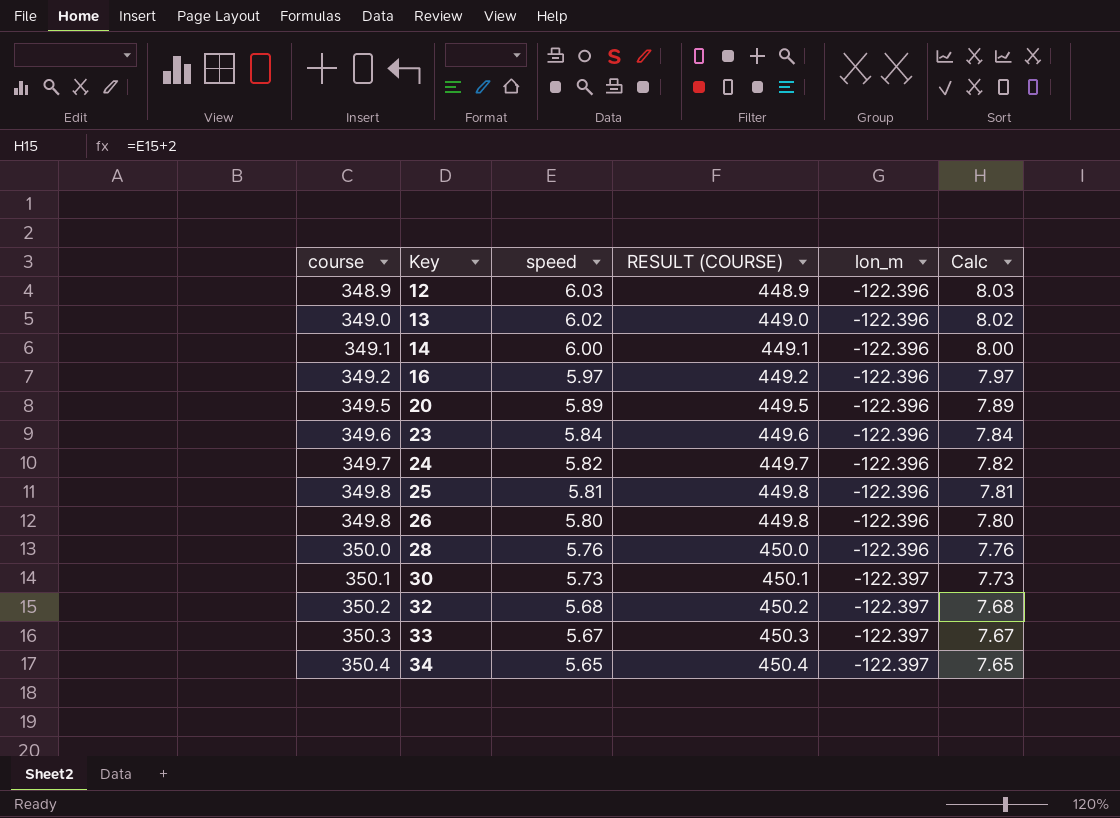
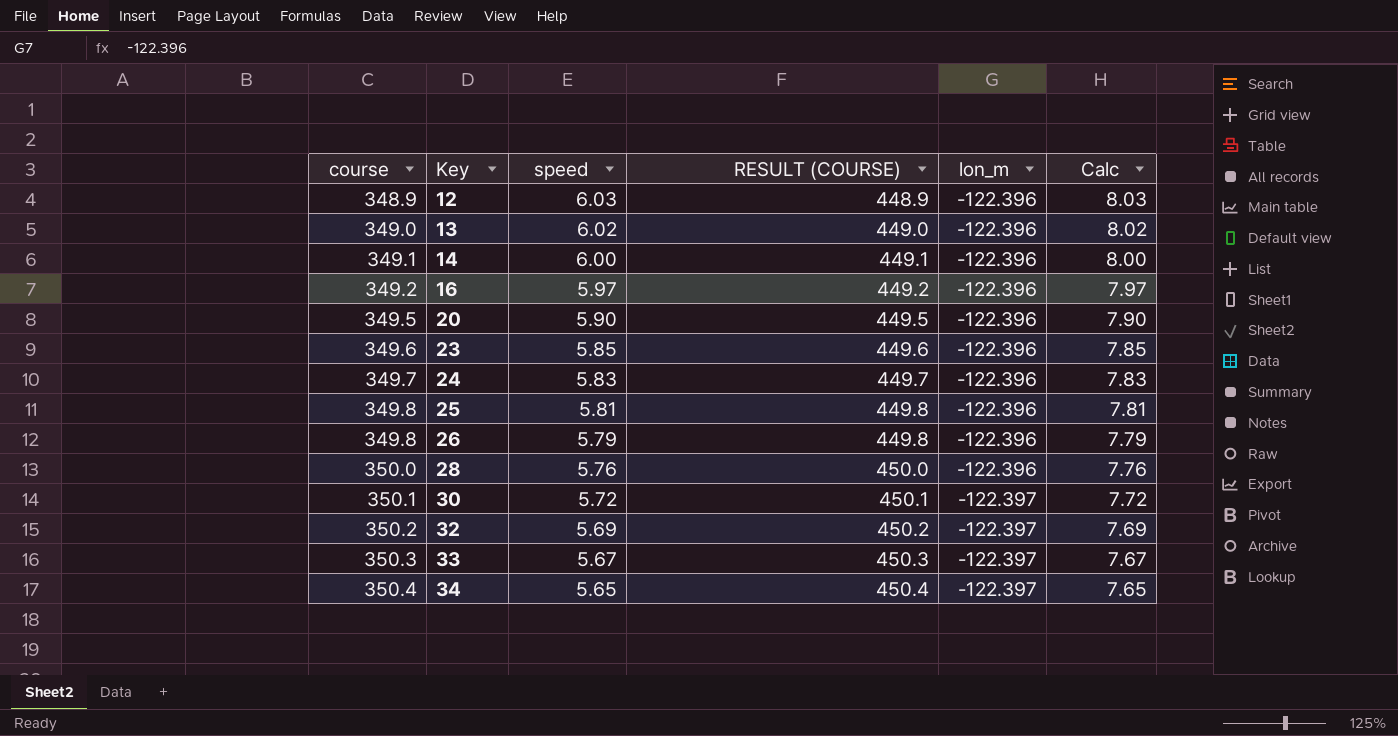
20 | speed: 5.89 -> 5.90
20 | Calc: 7.89 -> 7.90
23 | speed: 5.84 -> 5.85
23 | Calc: 7.84 -> 7.85
24 | speed: 5.82 -> 5.83
24 | Calc: 7.82 -> 7.83
26 | speed: 5.80 -> 5.79
26 | Calc: 7.80 -> 7.79
30 | speed: 5.73 -> 5.72
30 | Calc: 7.73 -> 7.72
32 | speed: 5.68 -> 5.69
32 | Calc: 7.68 -> 7.69

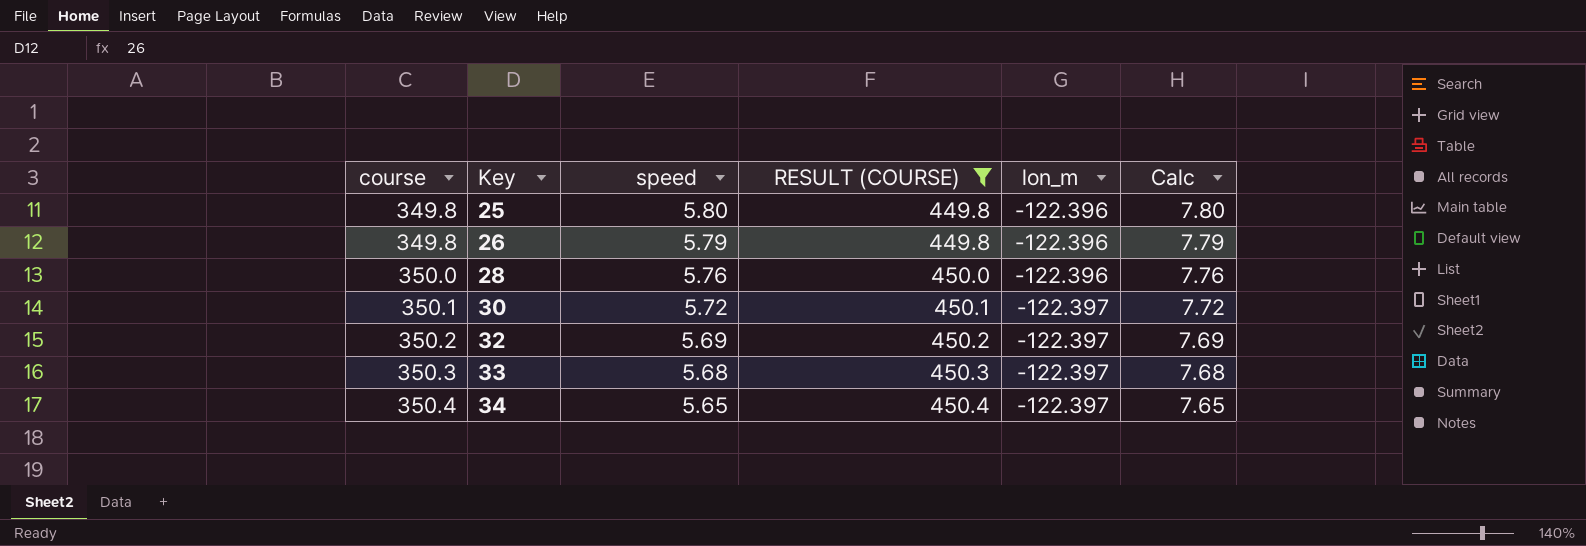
filter: none -> RESULT (COURSE) >= 449.8
25 | speed: 5.81 -> 5.80
25 | Calc: 7.81 -> 7.80
33 | speed: 5.67 -> 5.68
33 | Calc: 7.67 -> 7.68

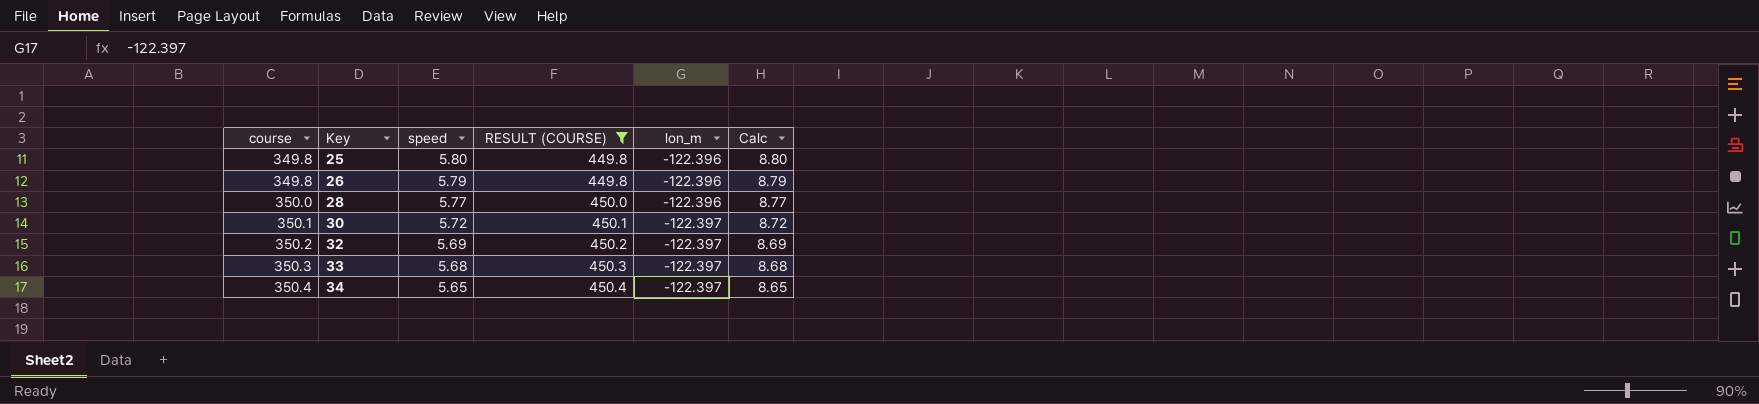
column Calc | formula: [speed] + 2 -> [speed] + 3
28 | speed: 5.76 -> 5.77

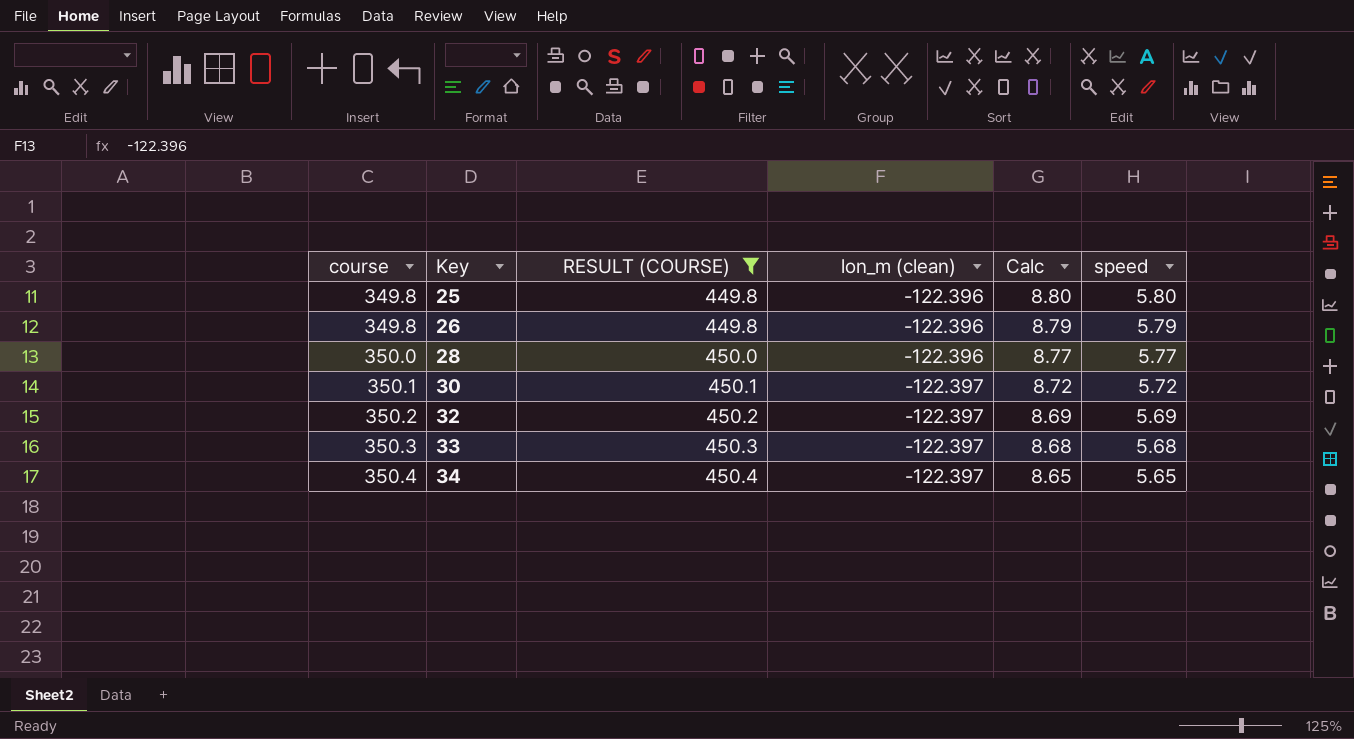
column name: lon_m -> lon_m (clean)
column speed | position: 3 -> 6

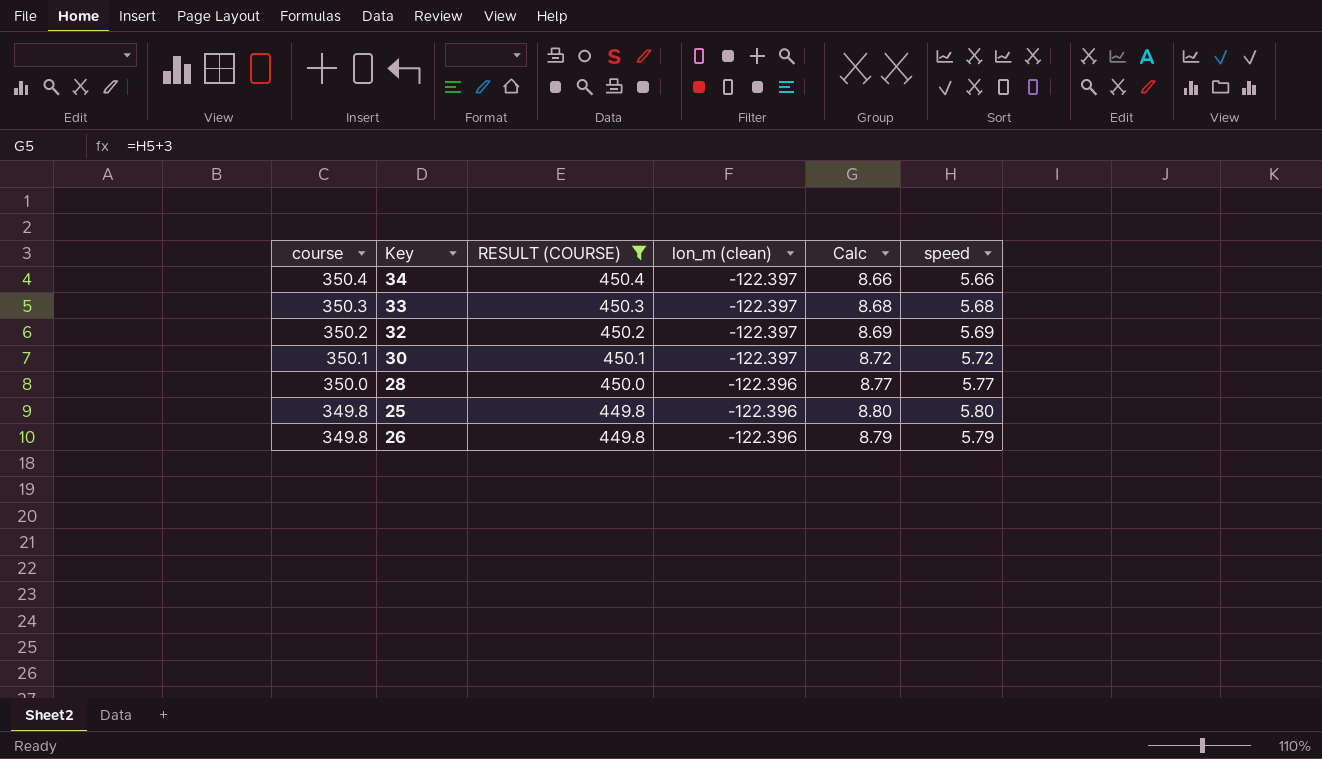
row order: course ascending -> course descending
34 | Calc: 8.65 -> 8.66
34 | speed: 5.65 -> 5.66

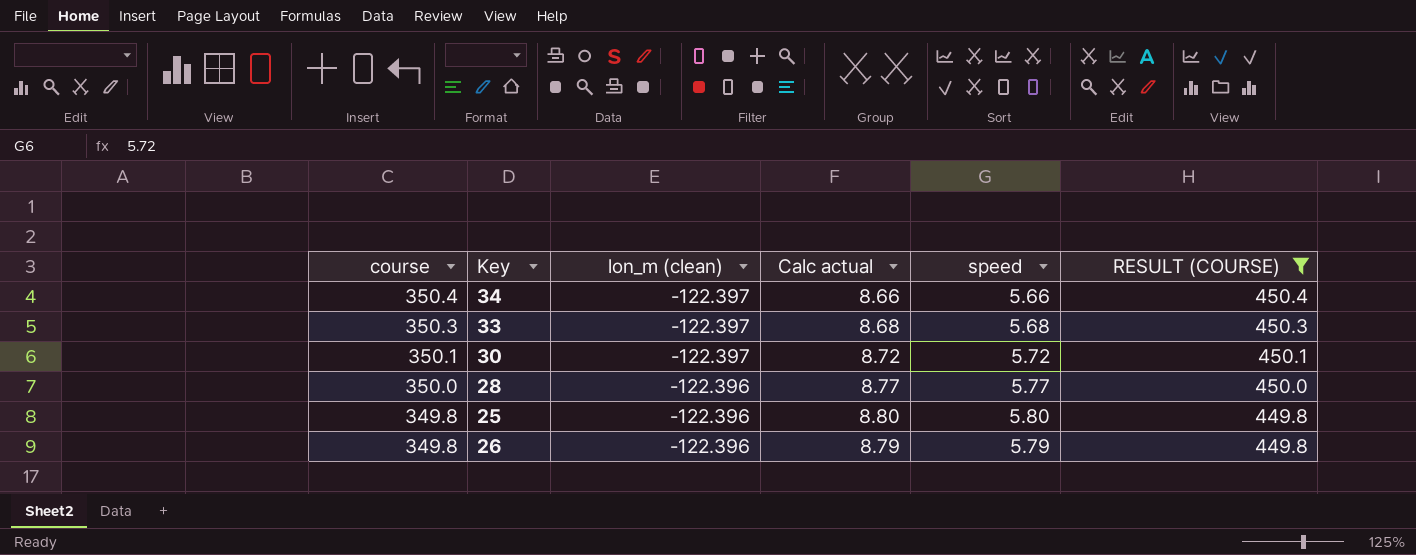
column name: Calc -> Calc actual
column RESULT (COURSE) | position: 3 -> 6
row 32: 350.2 | 450.2 | -122.397 | 8.69 | 5.69 -> none

